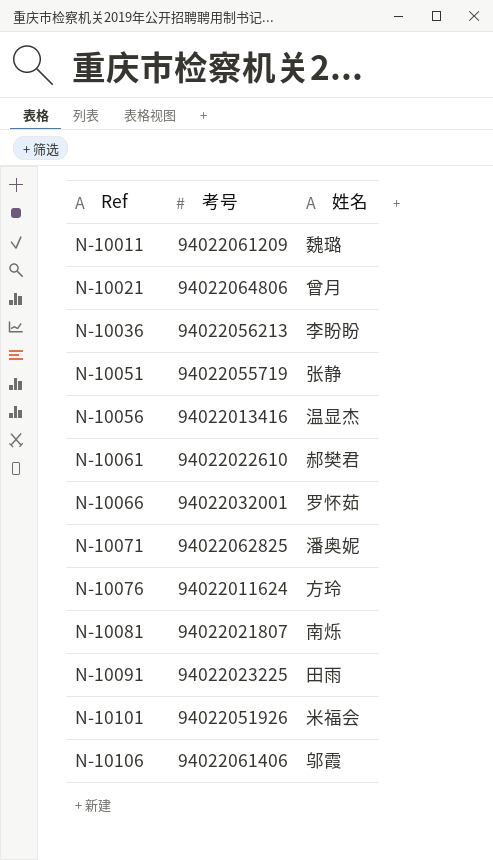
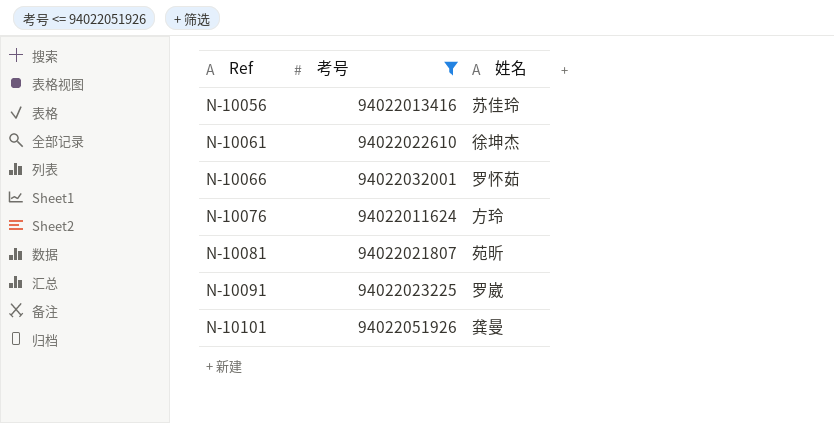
filter: none -> 考号 <= 94022051926
N-10056 | 姓名: 温显杰 -> 苏佳玲
N-10061 | 姓名: 郝樊君 -> 徐坤杰
N-10081 | 姓名: 南烁 -> 苑昕
N-10091 | 姓名: 田雨 -> 罗崴
N-10101 | 姓名: 米福会 -> 龚曼

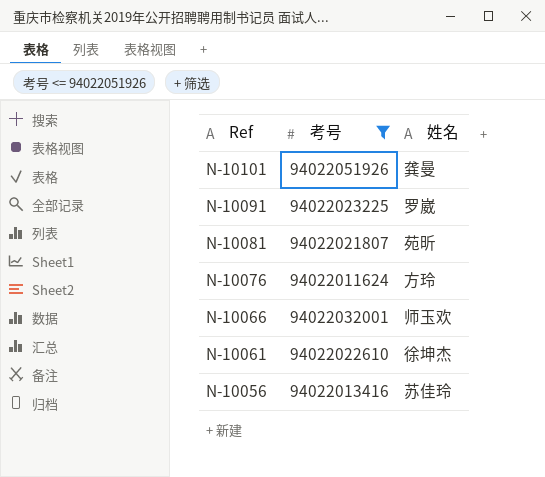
row order: Ref ascending -> Ref descending
N-10066 | 姓名: 罗怀茹 -> 师玉欢

